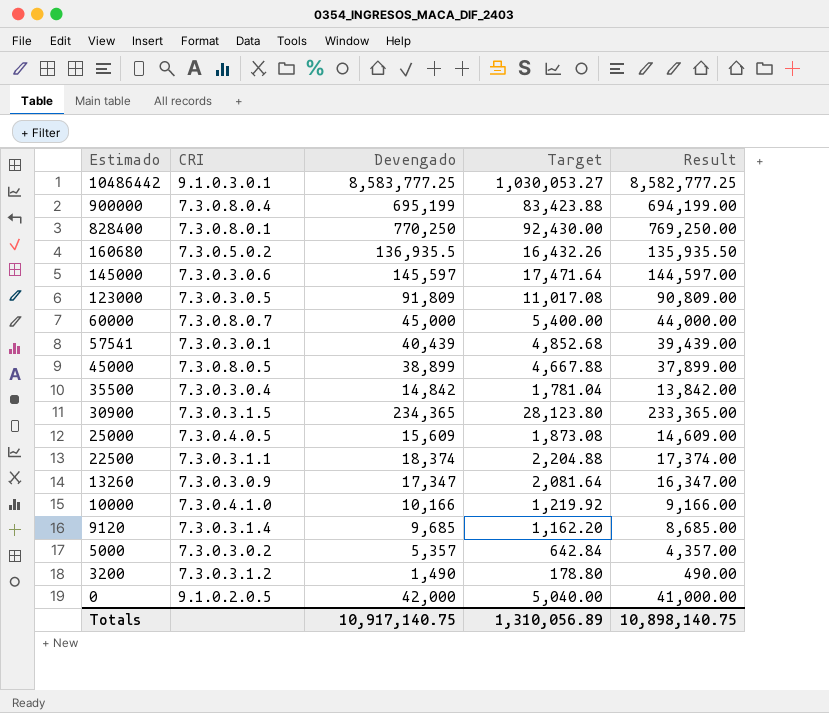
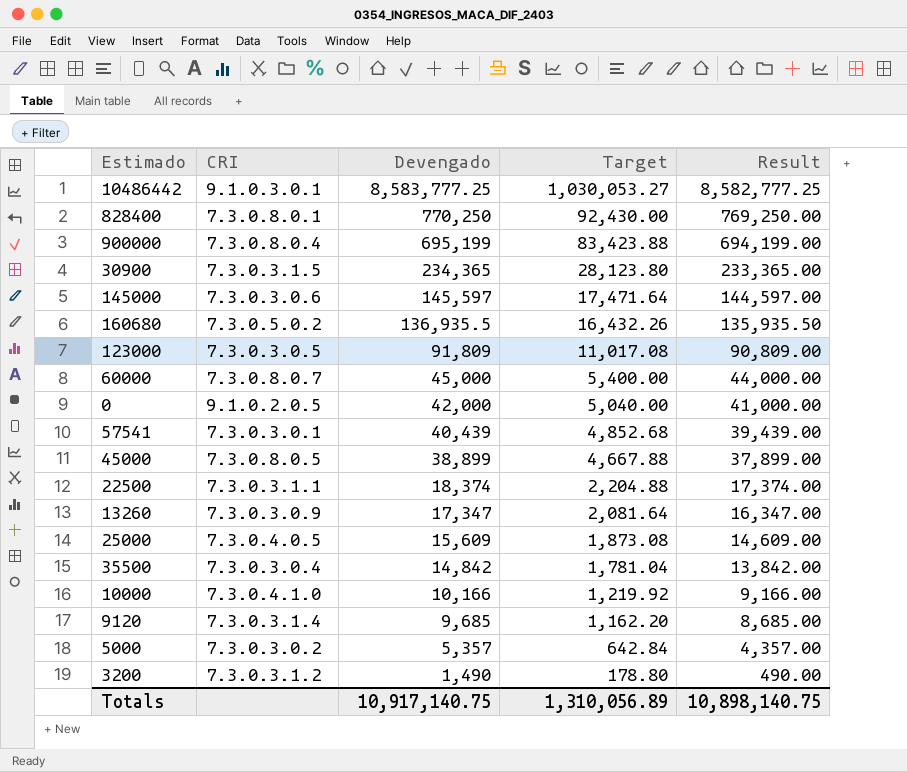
row order: Estimado descending -> Devengado descending

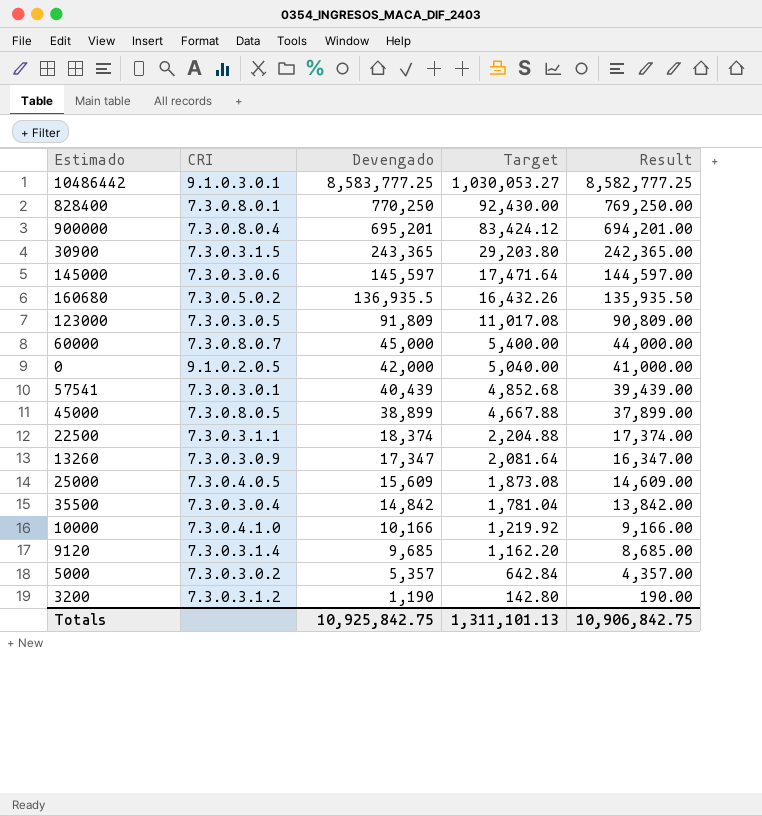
900000 | Devengado: 695,199 -> 695,201
900000 | Target: 83,423.88 -> 83,424.12
900000 | Result: 694,199.00 -> 694,201.00
30900 | Devengado: 234,365 -> 243,365
30900 | Target: 28,123.80 -> 29,203.80
30900 | Result: 233,365.00 -> 242,365.00
3200 | Devengado: 1,490 -> 1,190
3200 | Target: 178.80 -> 142.80
3200 | Result: 490.00 -> 190.00
Totals | Devengado: 10,917,140.75 -> 10,925,842.75
Totals | Target: 1,310,056.89 -> 1,311,101.13
Totals | Result: 10,898,140.75 -> 10,906,842.75

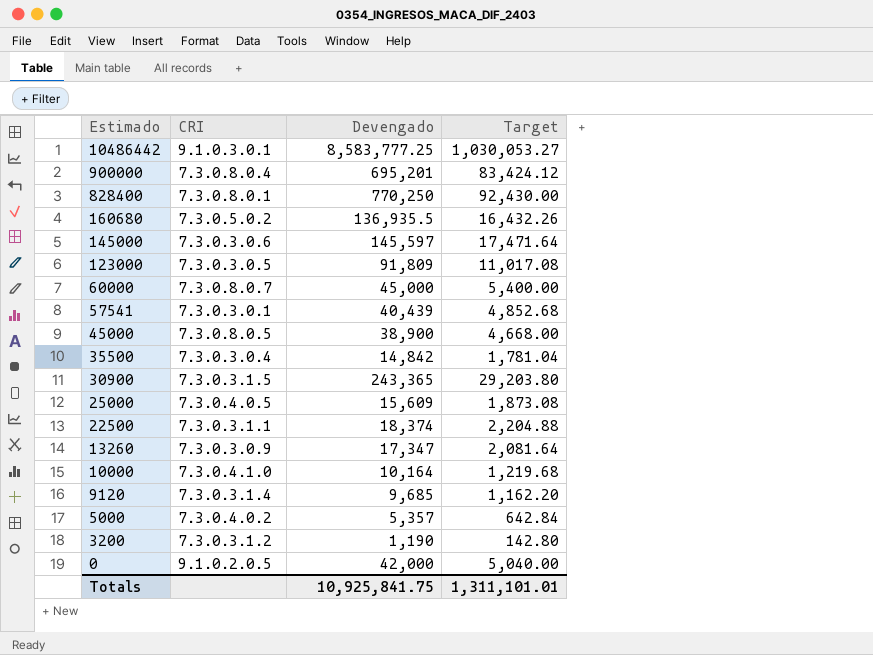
row order: Devengado descending -> Estimado descending
column Result | formula: [Devengado] - 1000 -> none
45000 | Devengado: 38,899 -> 38,900
45000 | Target: 4,667.88 -> 4,668.00
10000 | Devengado: 10,166 -> 10,164
10000 | Target: 1,219.92 -> 1,219.68
5000 | CRI: 7.3.0.3.0.2 -> 7.3.0.4.0.2
Totals | Devengado: 10,925,842.75 -> 10,925,841.75
Totals | Target: 1,311,101.13 -> 1,311,101.01

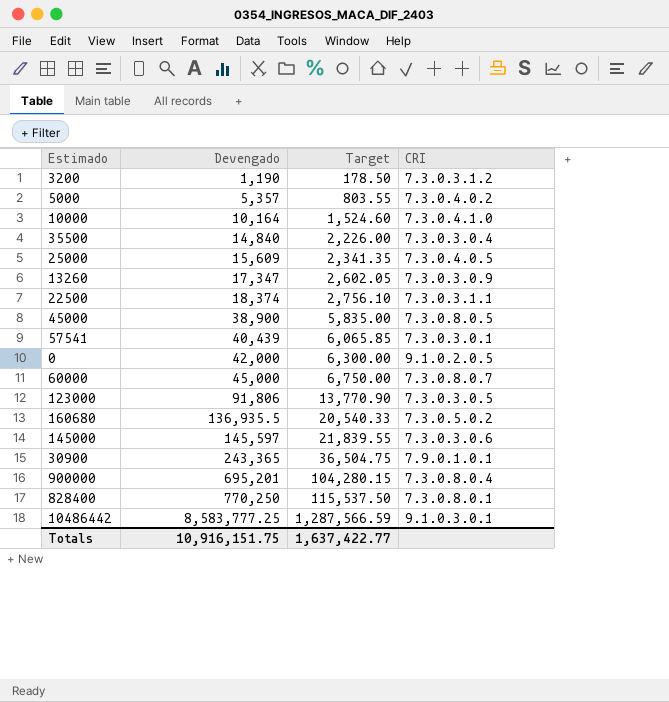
row order: Estimado descending -> Devengado ascending
column Target | formula: [Devengado] * 0.12 -> [Devengado] * 0.15
column CRI | position: 2 -> 4
row 9120: 7.3.0.3.1.4 | 9,685 | 1,162.20 -> none
35500 | Devengado: 14,842 -> 14,840
123000 | Devengado: 91,809 -> 91,806
30900 | CRI: 7.3.0.3.1.5 -> 7.9.0.1.0.1
Totals | Devengado: 10,925,841.75 -> 10,916,151.75
Totals | Target: 1,311,101.01 -> 1,637,422.77

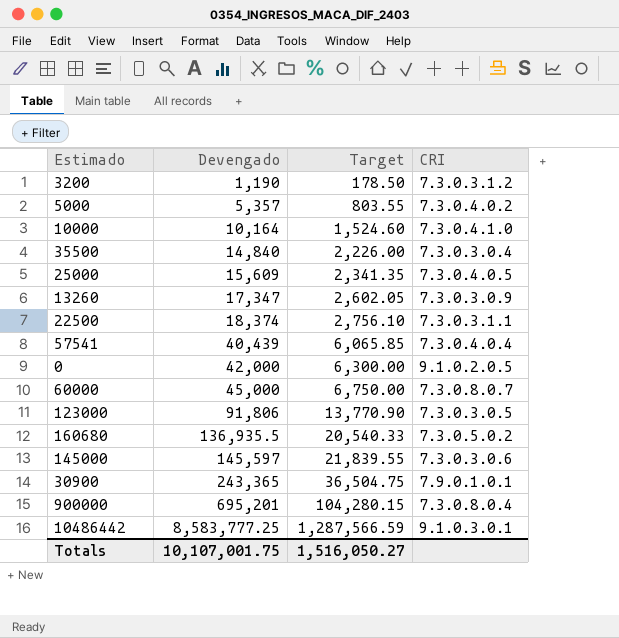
row 45000: 38,900 | 5,835.00 | 7.3.0.8.0.5 -> none
row 828400: 770,250 | 115,537.50 | 7.3.0.8.0.1 -> none
57541 | CRI: 7.3.0.3.0.1 -> 7.3.0.4.0.4
Totals | Devengado: 10,916,151.75 -> 10,107,001.75
Totals | Target: 1,637,422.77 -> 1,516,050.27

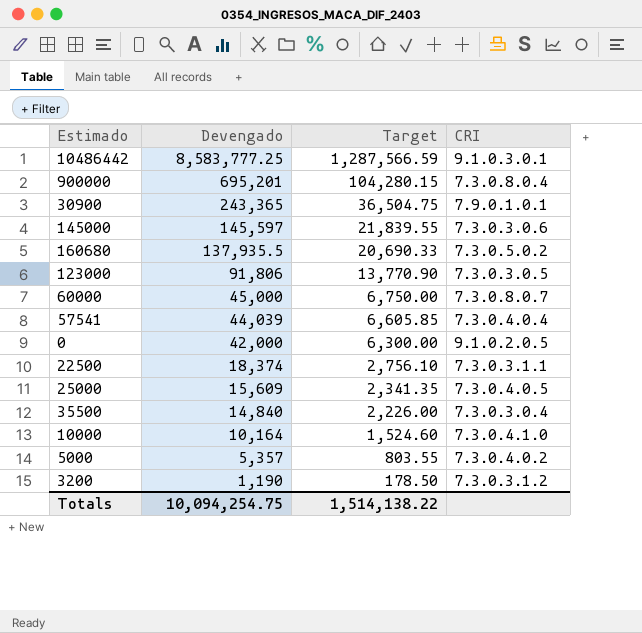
row order: Devengado ascending -> Devengado descending
row 13260: 17,347 | 2,602.05 | 7.3.0.3.0.9 -> none
160680 | Devengado: 136,935.5 -> 137,935.5
160680 | Target: 20,540.33 -> 20,690.33
57541 | Devengado: 40,439 -> 44,039
57541 | Target: 6,065.85 -> 6,605.85
Totals | Devengado: 10,107,001.75 -> 10,094,254.75
Totals | Target: 1,516,050.27 -> 1,514,138.22

